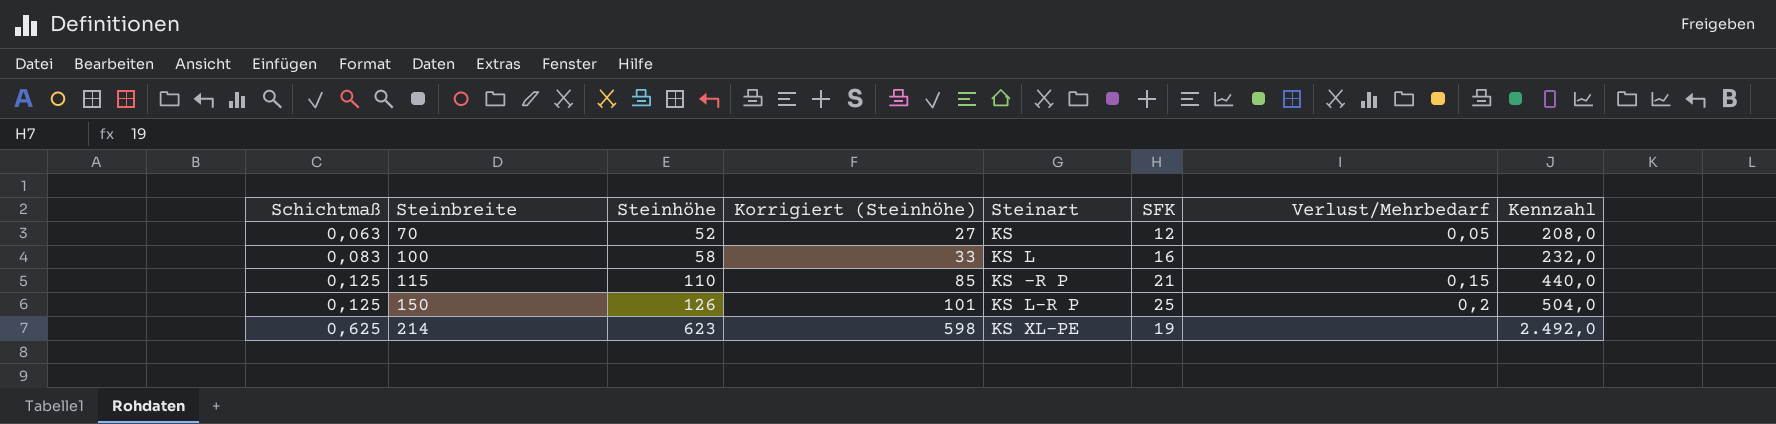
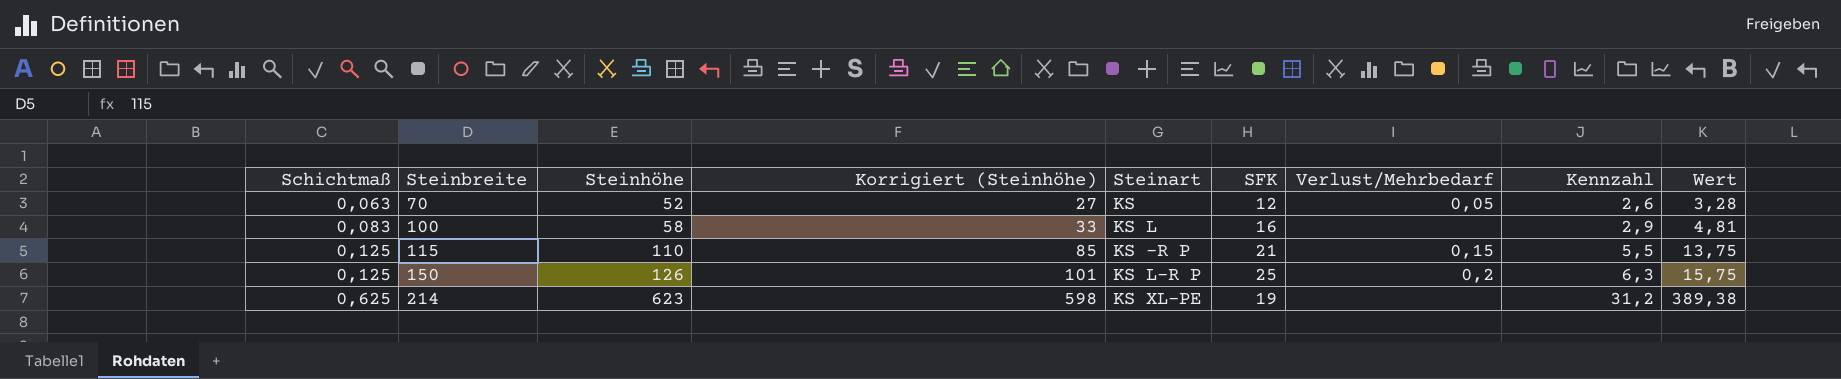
column Kennzahl | formula: [Steinhöhe] * 4 -> [Steinhöhe] * 0,05
column Wert | formula: none -> [Schichtmaß] * [Steinhöhe]

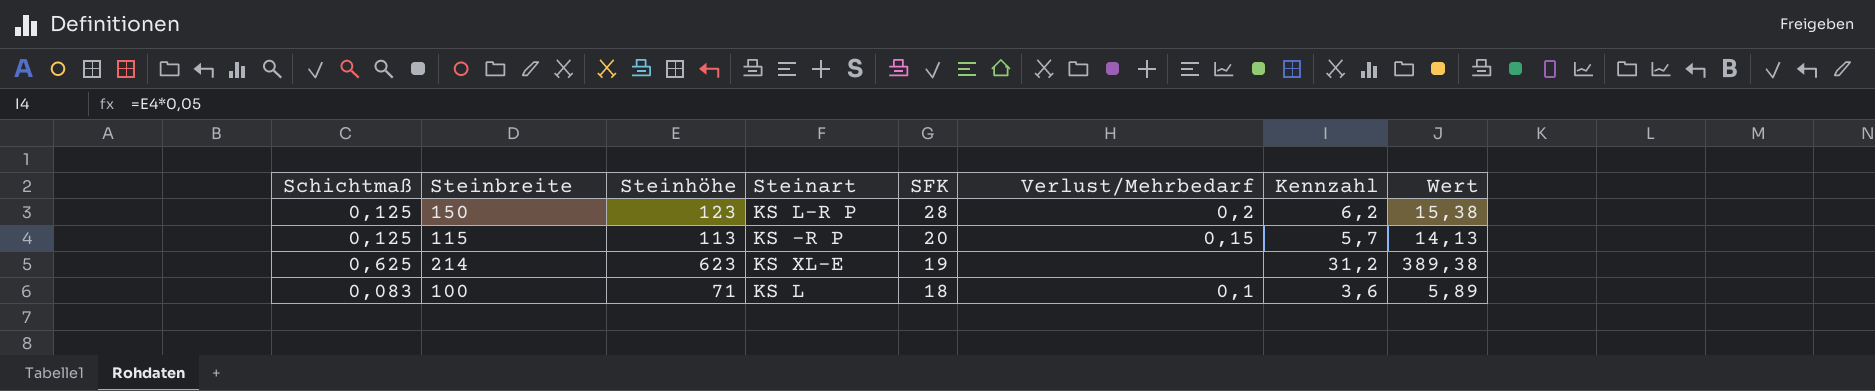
row order: Schichtmaß ascending -> SFK descending
column Korrigiert (Steinhöhe) | formula: [Steinhöhe] - 25 -> none
row 70: 0,063 | 52 | 27 | KS | 12 | 0,05 | 2,6 | 3,28 -> none
150 | Steinhöhe: 126 -> 123
150 | SFK: 25 -> 28
150 | Kennzahl: 6,3 -> 6,2
150 | Wert: 15,75 -> 15,38
115 | Steinhöhe: 110 -> 113
115 | SFK: 21 -> 20
115 | Kennzahl: 5,5 -> 5,7
115 | Wert: 13,75 -> 14,13
214 | Steinart: KS XL-PE -> KS XL-E
100 | Steinhöhe: 58 -> 71
100 | SFK: 16 -> 18
100 | Verlust/Mehrbedarf: none -> 0,1
100 | Kennzahl: 2,9 -> 3,6
100 | Wert: 4,81 -> 5,89

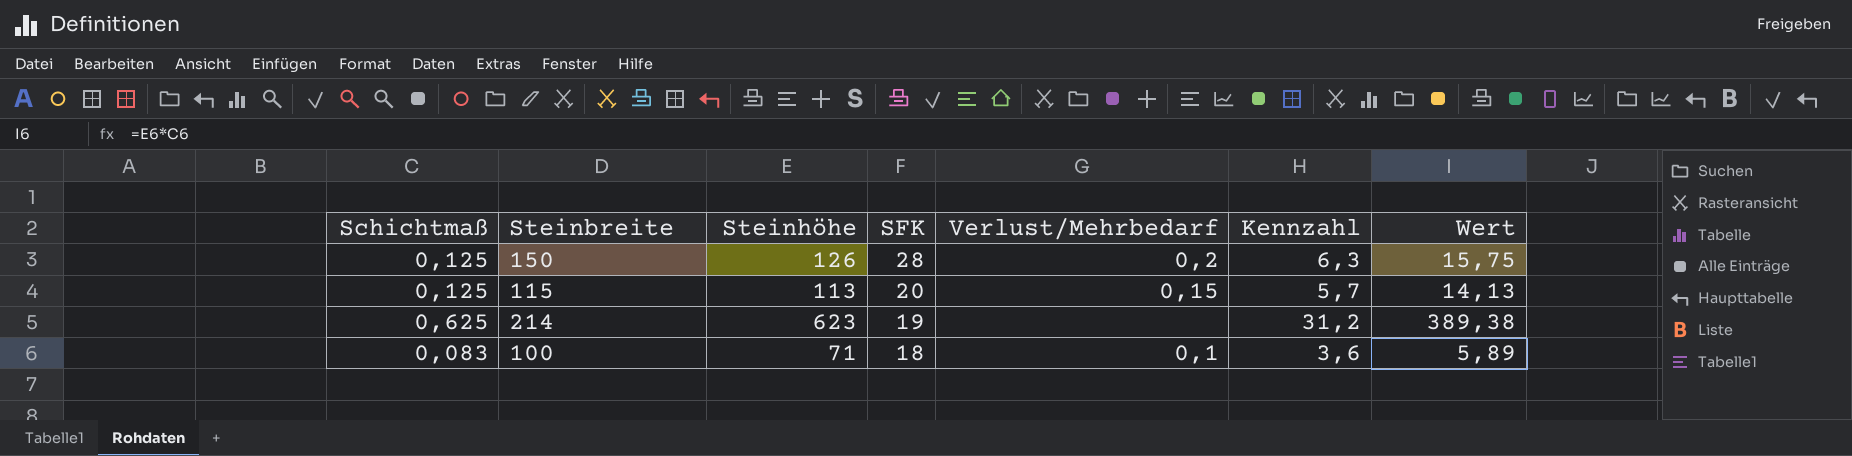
column Steinart | position: 4 -> none
150 | Steinhöhe: 123 -> 126
150 | Kennzahl: 6,2 -> 6,3
150 | Wert: 15,38 -> 15,75

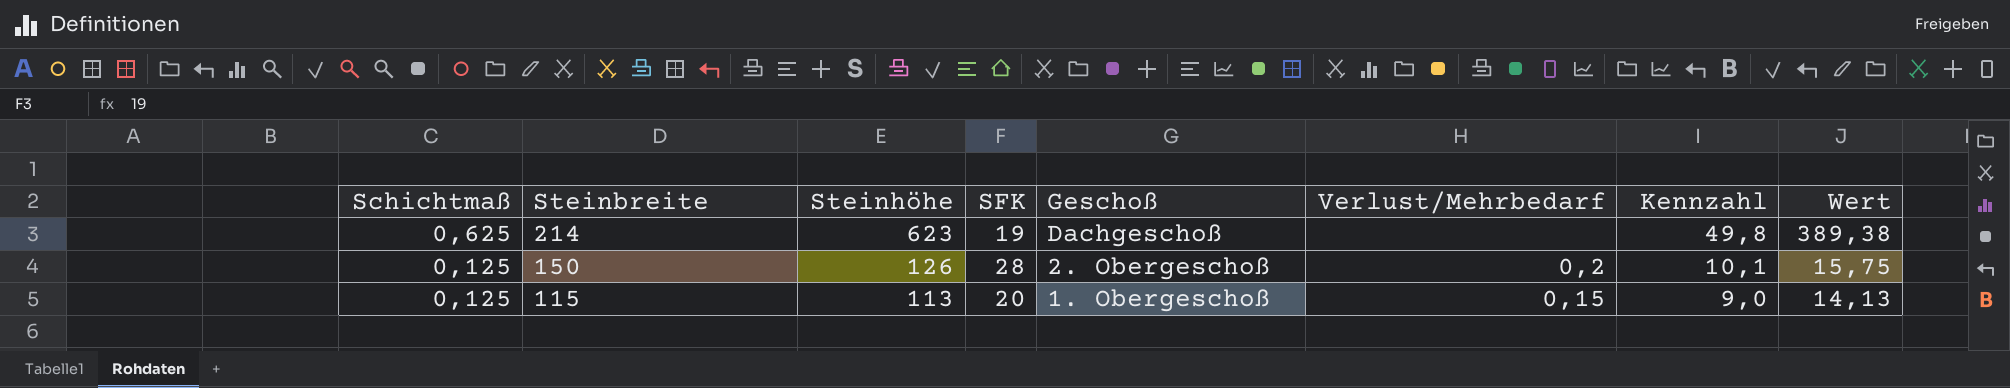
row order: SFK descending -> Schichtmaß descending
column Geschoß | position: none -> 5
column Kennzahl | formula: [Steinhöhe] * 0,05 -> [Steinhöhe] * 0,08
row 100: 0,083 | 71 | 18 | 0,1 | 3,6 | 5,89 -> none

